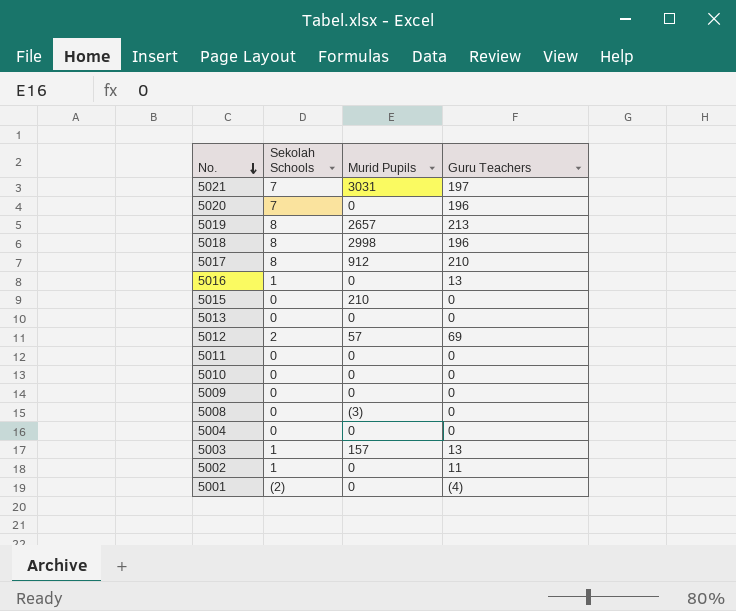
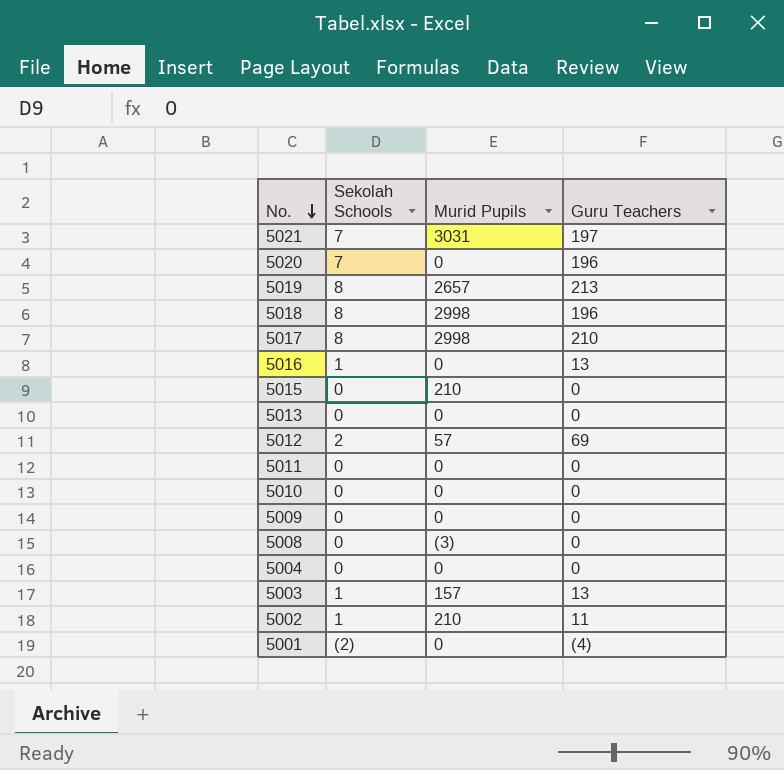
5017 | Murid Pupils: 912 -> 2998
5002 | Murid Pupils: 0 -> 210

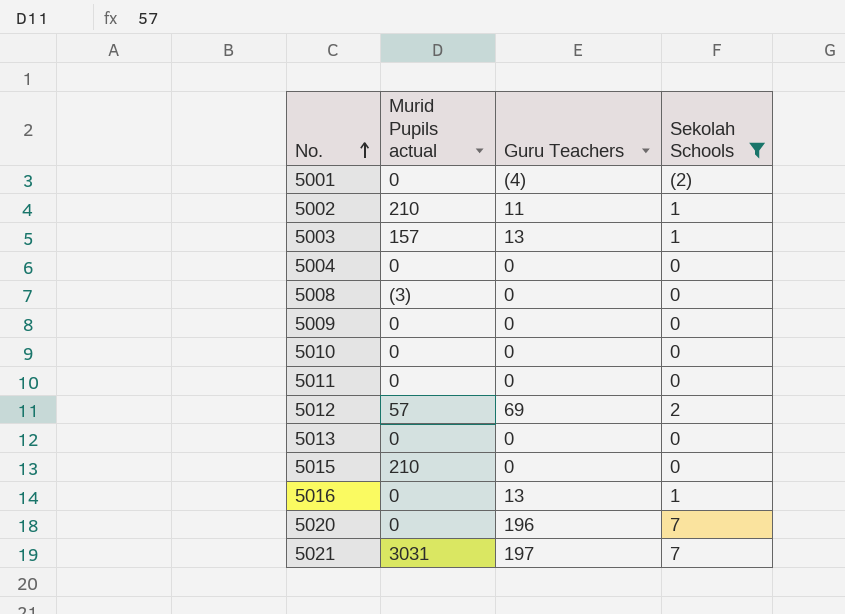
filter: none -> Sekolah Schools != 8
row order: No. descending -> No. ascending
column name: Murid Pupils -> Murid Pupils actual
column Sekolah Schools | position: 2 -> 4

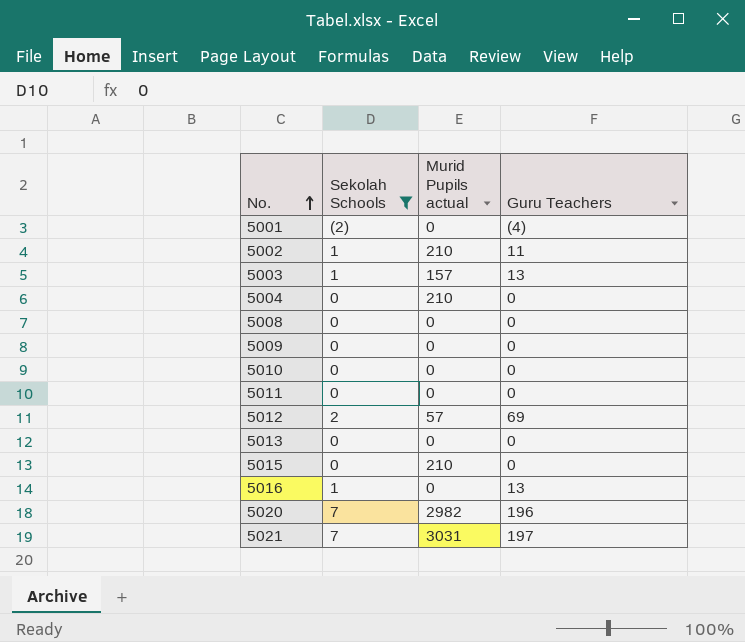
column Sekolah Schools | position: 4 -> 2
5004 | Murid Pupils actual: 0 -> 210
5008 | Murid Pupils actual: (3) -> 0
5020 | Murid Pupils actual: 0 -> 2982

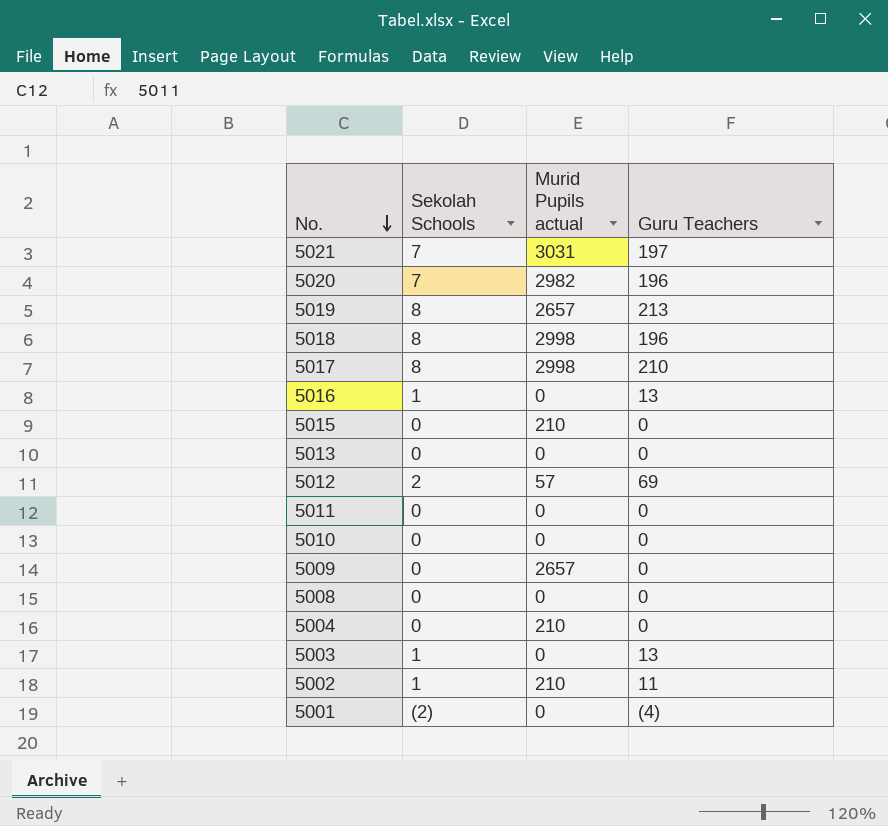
filter: Sekolah Schools != 8 -> none
row order: No. ascending -> No. descending
5009 | Murid Pupils actual: 0 -> 2657
5003 | Murid Pupils actual: 157 -> 0

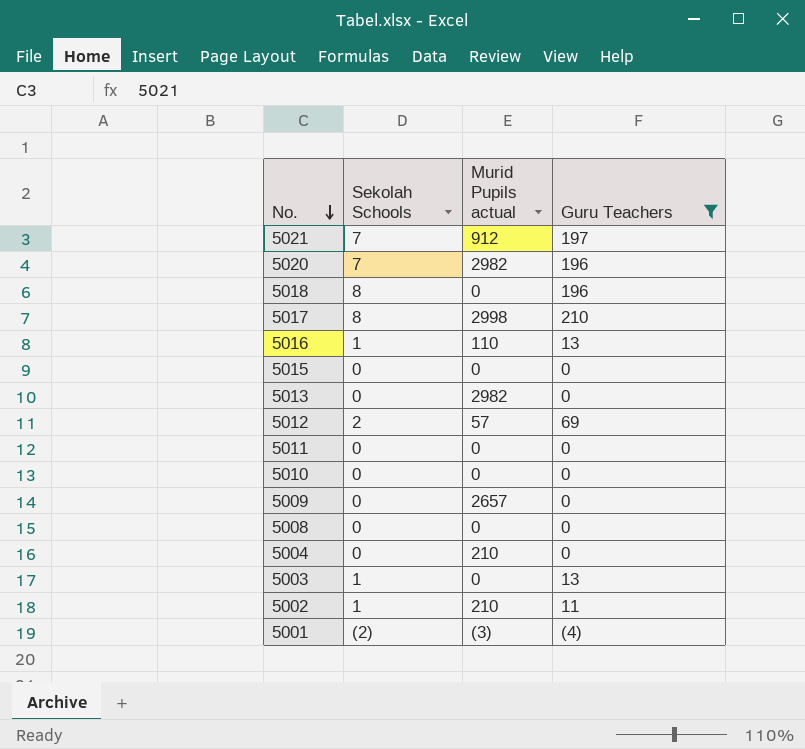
filter: none -> Guru Teachers != 213
5021 | Murid Pupils actual: 3031 -> 912
5018 | Murid Pupils actual: 2998 -> 0
5016 | Murid Pupils actual: 0 -> 110
5015 | Murid Pupils actual: 210 -> 0
5013 | Murid Pupils actual: 0 -> 2982
5001 | Murid Pupils actual: 0 -> (3)

